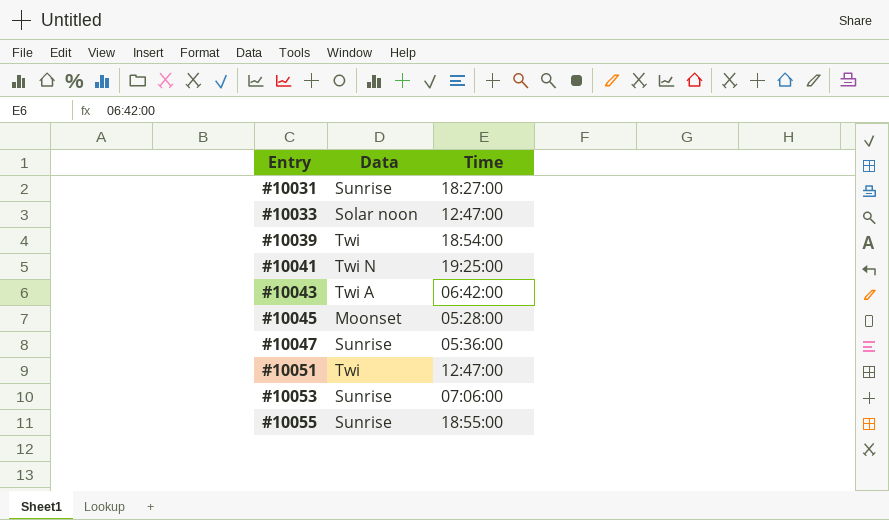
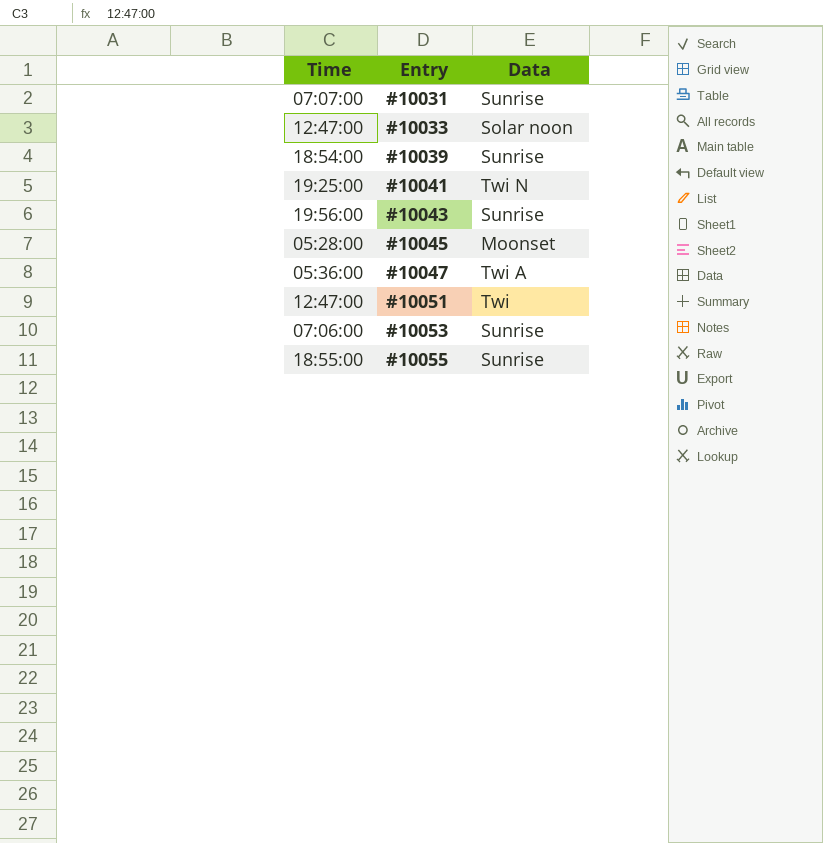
column Time | position: 3 -> 1
#10031 | Time: 18:27:00 -> 07:07:00
#10039 | Data: Twi -> Sunrise
#10043 | Time: 06:42:00 -> 19:56:00
#10043 | Data: Twi A -> Sunrise
#10047 | Data: Sunrise -> Twi A

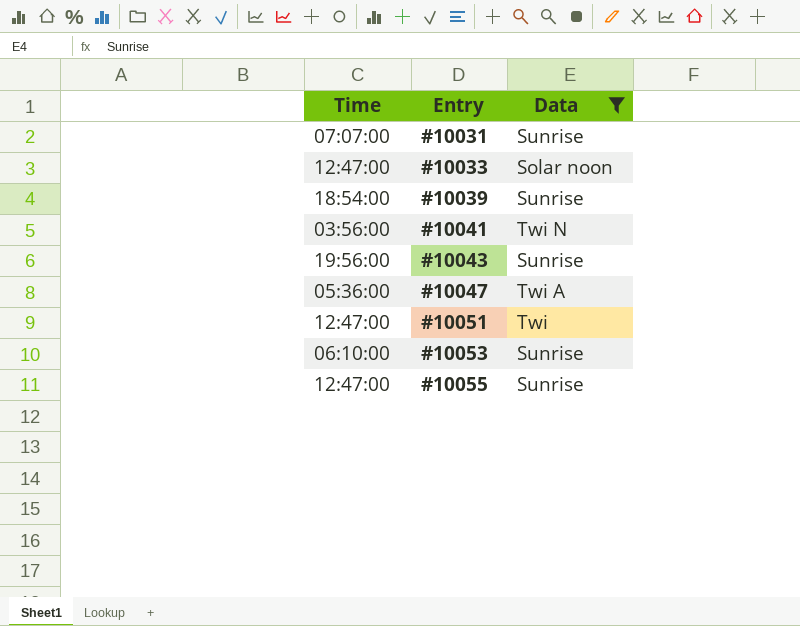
filter: none -> Data != Moonset
#10041 | Time: 19:25:00 -> 03:56:00
#10053 | Time: 07:06:00 -> 06:10:00
#10055 | Time: 18:55:00 -> 12:47:00

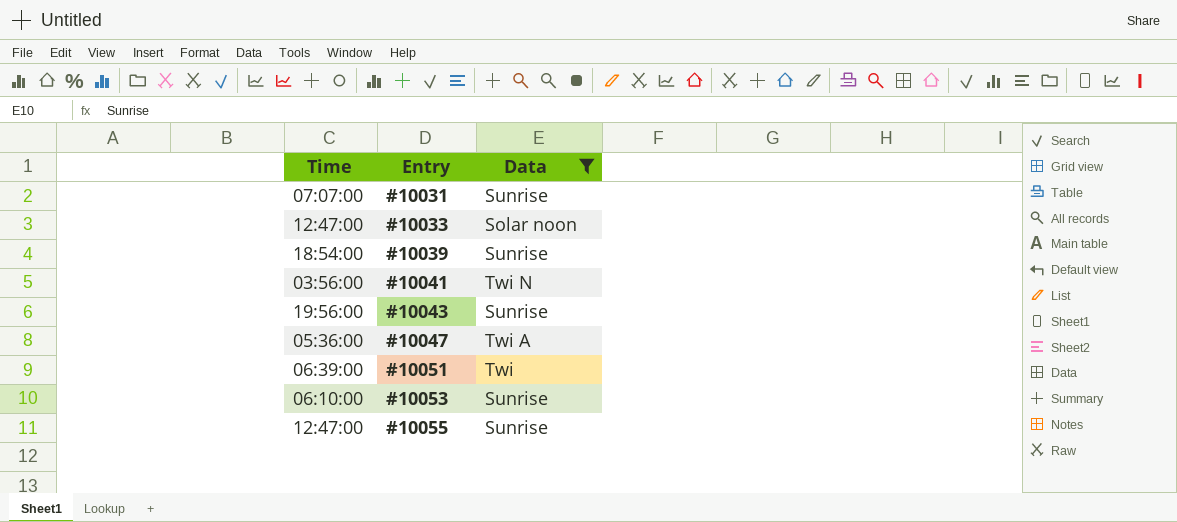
#10051 | Time: 12:47:00 -> 06:39:00

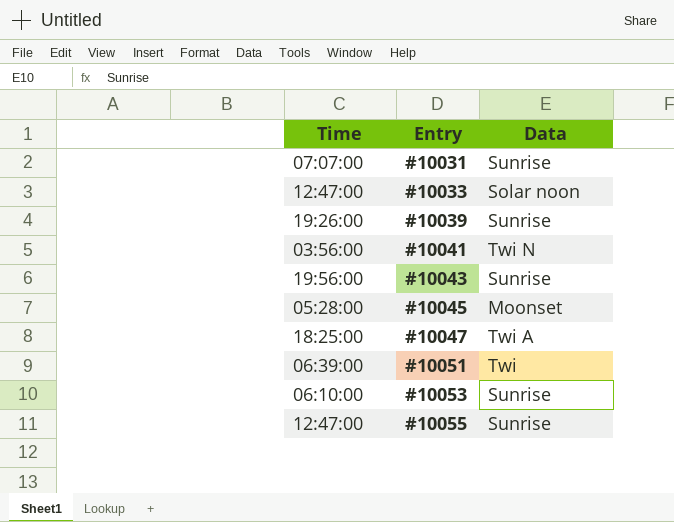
filter: Data != Moonset -> none
#10039 | Time: 18:54:00 -> 19:26:00
#10047 | Time: 05:36:00 -> 18:25:00

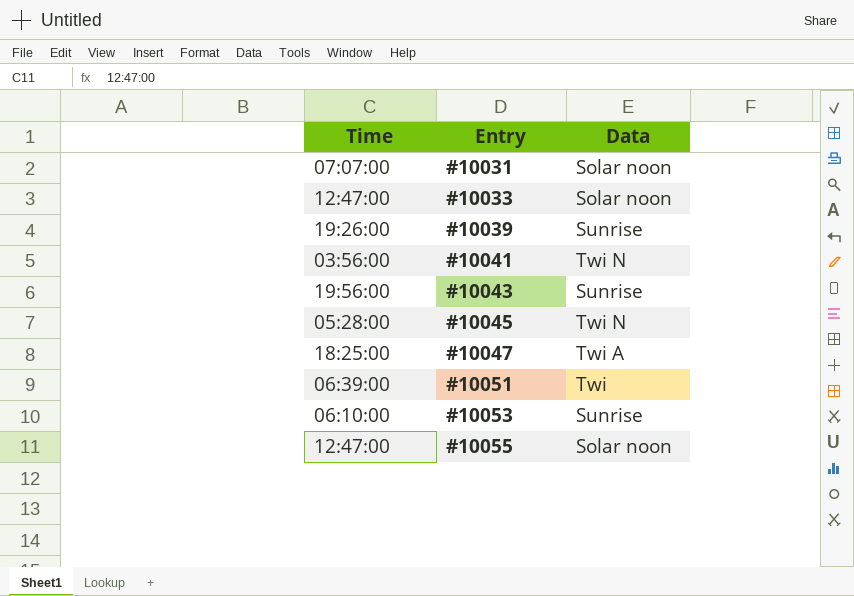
#10031 | Data: Sunrise -> Solar noon
#10045 | Data: Moonset -> Twi N
#10055 | Data: Sunrise -> Solar noon

